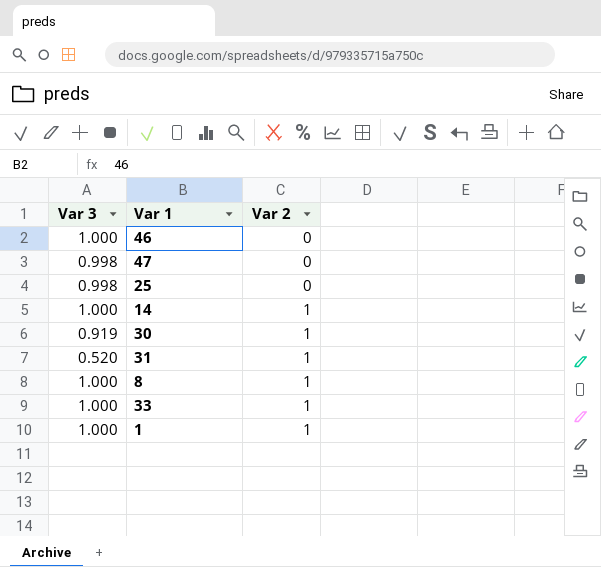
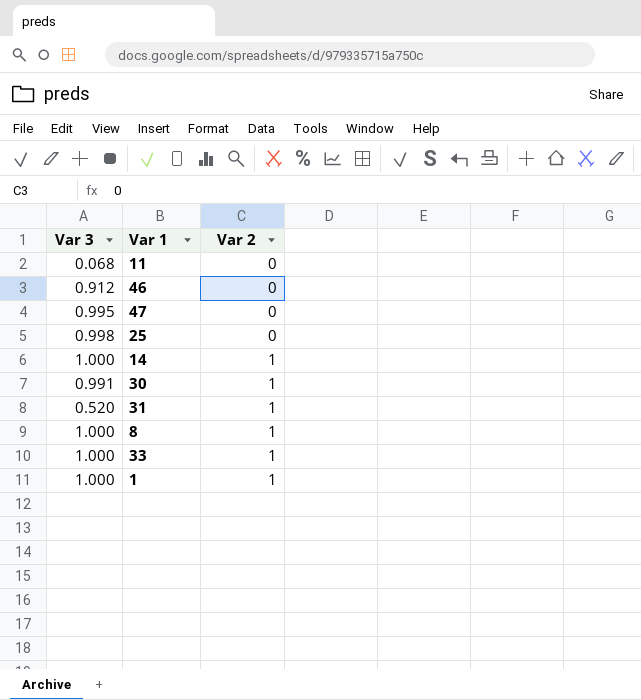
row 11: none -> 0.068 | 0
46 | Var 3: 1.000 -> 0.912
47 | Var 3: 0.998 -> 0.995
30 | Var 3: 0.919 -> 0.991

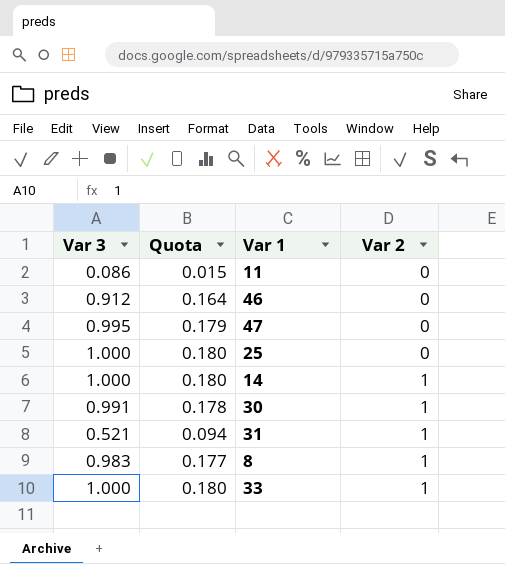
column Quota | formula: none -> [Var 3] * 0.18
row 1: 1.000 | 1 -> none
11 | Var 3: 0.068 -> 0.086
25 | Var 3: 0.998 -> 1.000
31 | Var 3: 0.520 -> 0.521
8 | Var 3: 1.000 -> 0.983

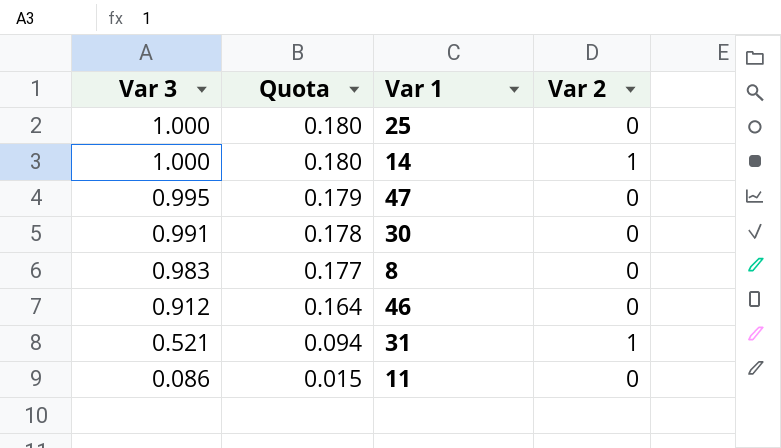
row order: Var 2 ascending -> Var 3 descending
row 33: 1.000 | 0.180 | 1 -> none
30 | Var 2: 1 -> 0
8 | Var 2: 1 -> 0

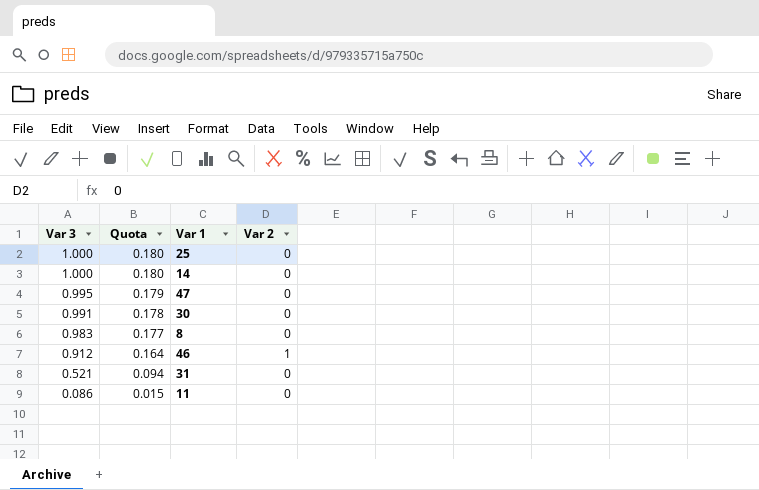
14 | Var 2: 1 -> 0
46 | Var 2: 0 -> 1
31 | Var 2: 1 -> 0

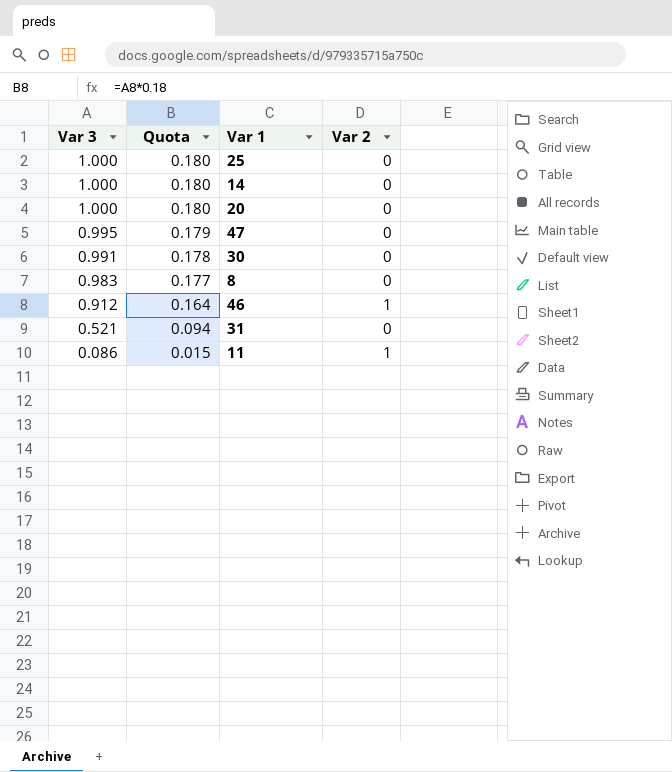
row 20: none -> 1.000 | 0.180 | 0
11 | Var 2: 0 -> 1

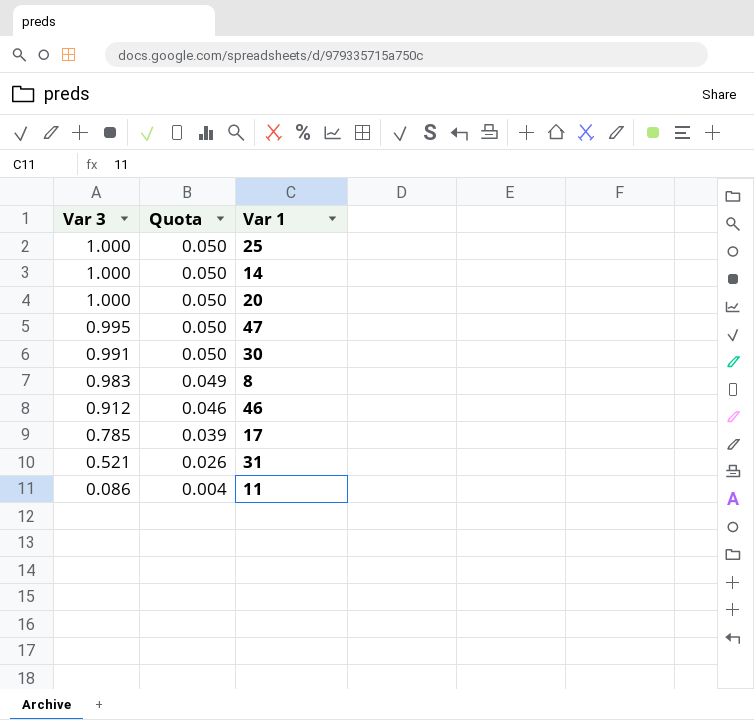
column Var 2 | position: 4 -> none
column Quota | formula: [Var 3] * 0.18 -> [Var 3] * 0.05
row 17: none -> 0.785 | 0.039

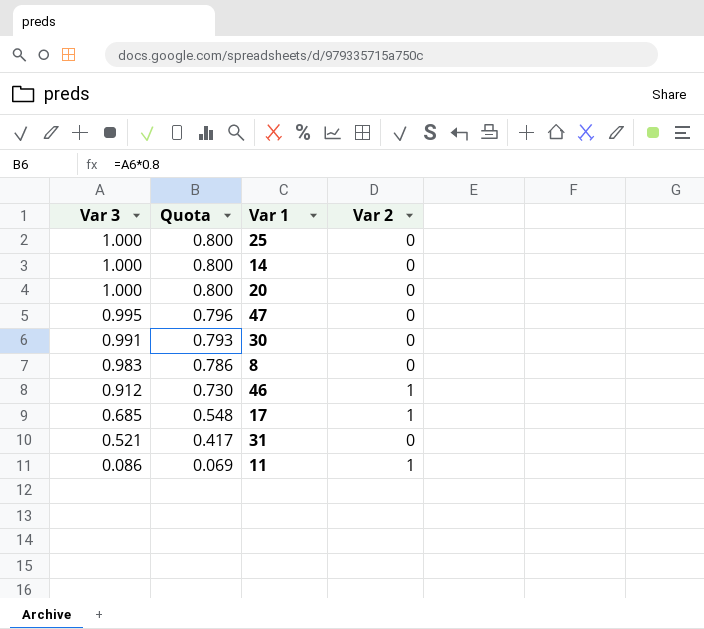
column Quota | formula: [Var 3] * 0.05 -> [Var 3] * 0.8
column Var 2 | position: none -> 4
17 | Var 3: 0.785 -> 0.685

